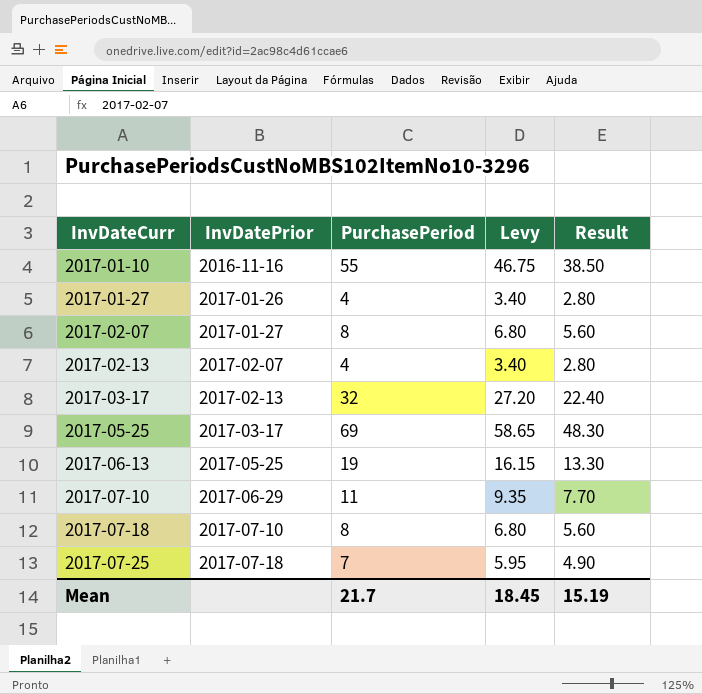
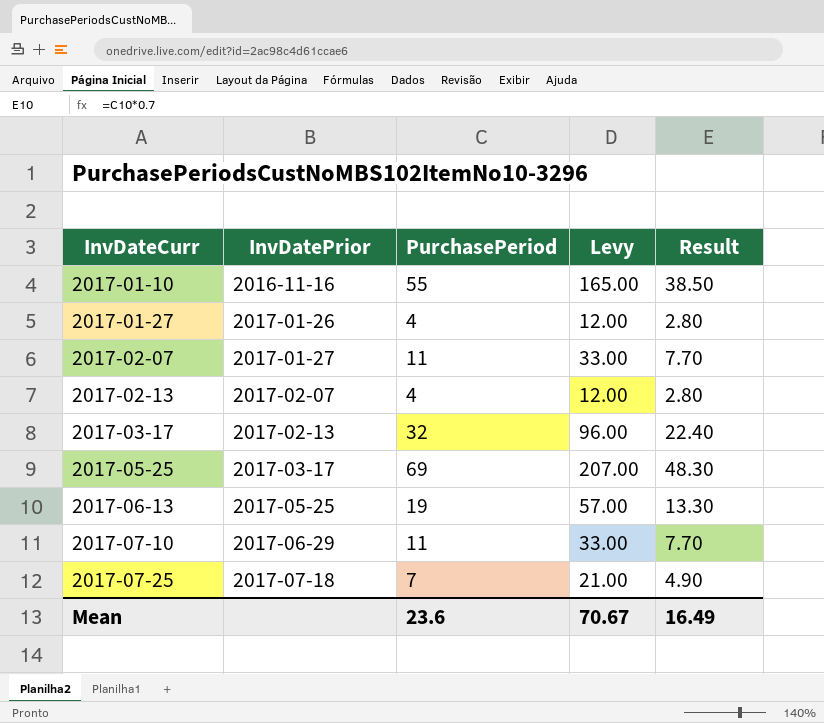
column Levy | formula: [PurchasePeriod] * 0.85 -> [PurchasePeriod] * 3
row 2017-07-18: 2017-07-10 | 8 | 6.80 | 5.60 -> none
2017-02-07 | PurchasePeriod: 8 -> 11
2017-02-07 | Result: 5.60 -> 7.70
Mean | PurchasePeriod: 21.7 -> 23.6
Mean | Levy: 18.45 -> 70.67
Mean | Result: 15.19 -> 16.49

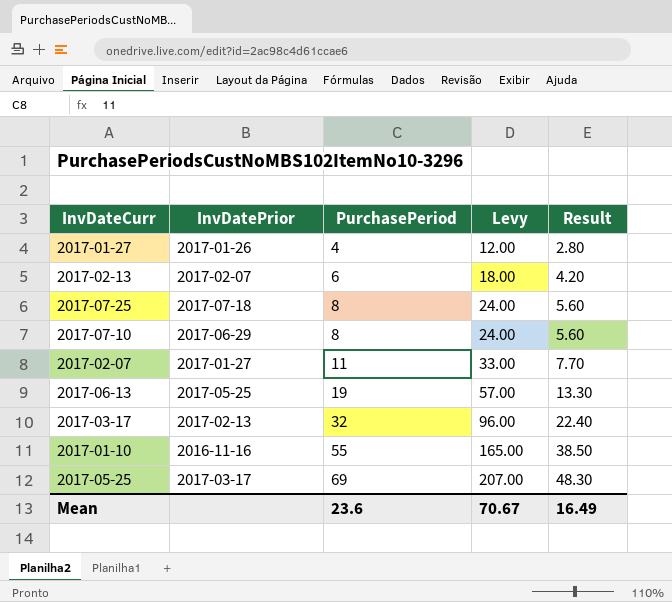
row order: InvDateCurr ascending -> PurchasePeriod ascending
2017-02-13 | PurchasePeriod: 4 -> 6
2017-02-13 | Levy: 12.00 -> 18.00
2017-02-13 | Result: 2.80 -> 4.20
2017-07-25 | PurchasePeriod: 7 -> 8
2017-07-25 | Levy: 21.00 -> 24.00
2017-07-25 | Result: 4.90 -> 5.60
2017-07-10 | PurchasePeriod: 11 -> 8
2017-07-10 | Levy: 33.00 -> 24.00
2017-07-10 | Result: 7.70 -> 5.60

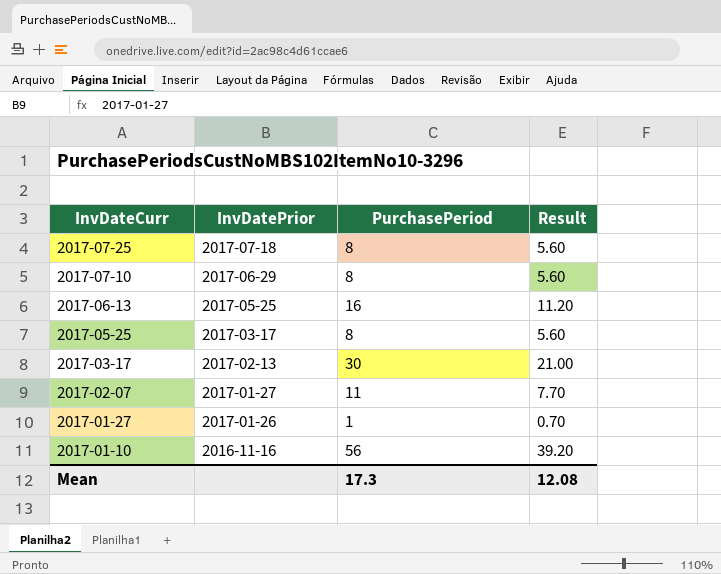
row order: PurchasePeriod ascending -> InvDateCurr descending
column Levy | formula: [PurchasePeriod] * 3 -> none
row 2017-02-13: 2017-02-07 | 6 | 18.00 | 4.20 -> none
2017-06-13 | PurchasePeriod: 19 -> 16
2017-06-13 | Result: 13.30 -> 11.20
2017-05-25 | PurchasePeriod: 69 -> 8
2017-05-25 | Result: 48.30 -> 5.60
2017-03-17 | PurchasePeriod: 32 -> 30
2017-03-17 | Result: 22.40 -> 21.00
2017-01-27 | PurchasePeriod: 4 -> 1
2017-01-27 | Result: 2.80 -> 0.70
2017-01-10 | PurchasePeriod: 55 -> 56
2017-01-10 | Result: 38.50 -> 39.20
Mean | PurchasePeriod: 23.6 -> 17.3
Mean | Result: 16.49 -> 12.08

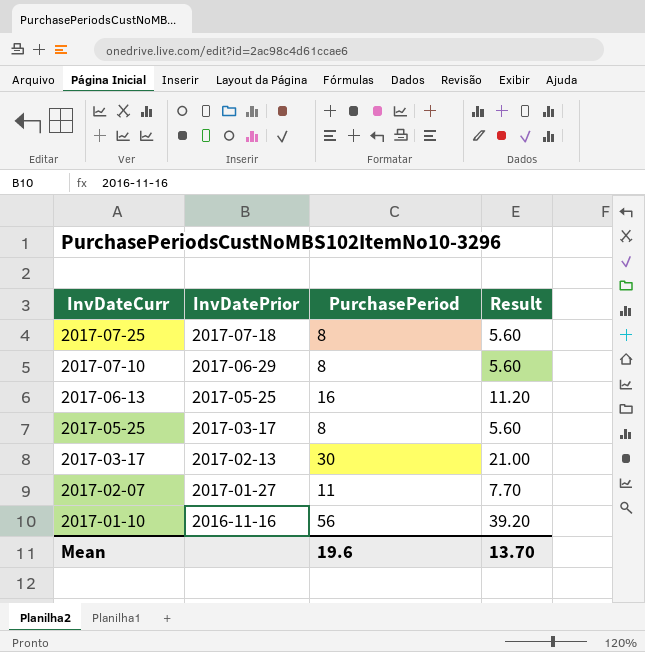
row 2017-01-27: 2017-01-26 | 1 | 0.70 -> none
Mean | PurchasePeriod: 17.3 -> 19.6
Mean | Result: 12.08 -> 13.70

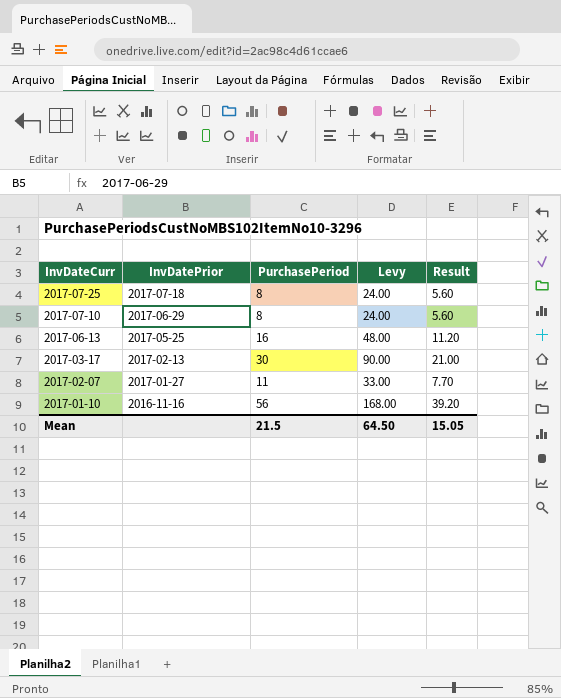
column Levy | formula: none -> [PurchasePeriod] * 3
row 2017-05-25: 2017-03-17 | 8 | 5.60 -> none
Mean | PurchasePeriod: 19.6 -> 21.5
Mean | Result: 13.70 -> 15.05

